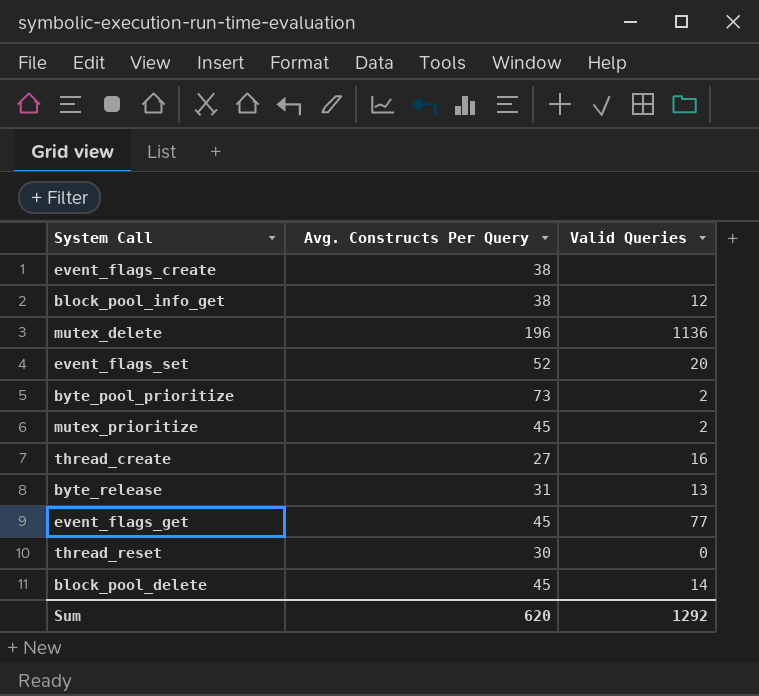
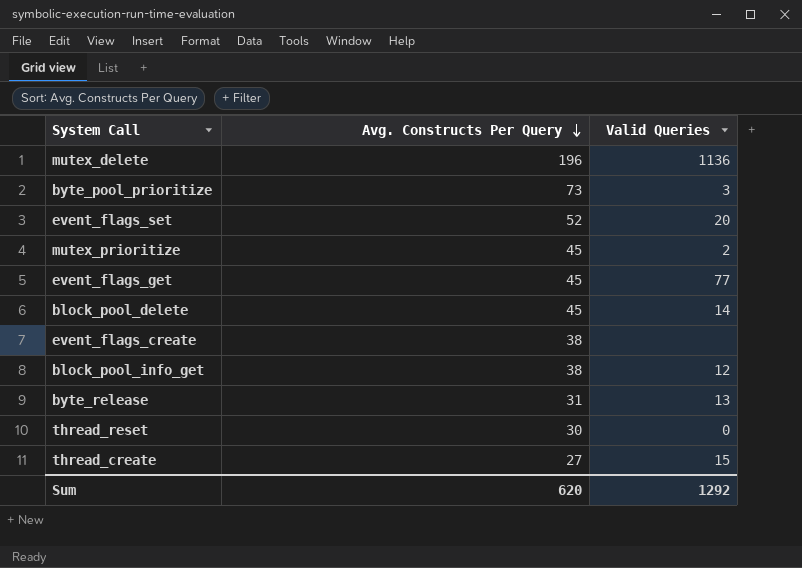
row order: none -> Avg. Constructs Per Query descending
byte_pool_prioritize | Valid Queries: 2 -> 3
thread_create | Valid Queries: 16 -> 15

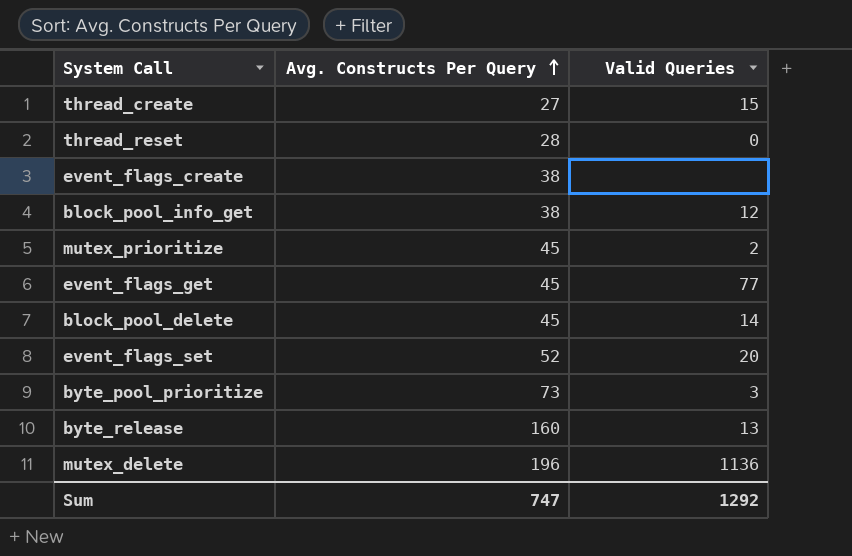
row order: Avg. Constructs Per Query descending -> Avg. Constructs Per Query ascending
thread_reset | Avg. Constructs Per Query: 30 -> 28
byte_release | Avg. Constructs Per Query: 31 -> 160
Sum | Avg. Constructs Per Query: 620 -> 747

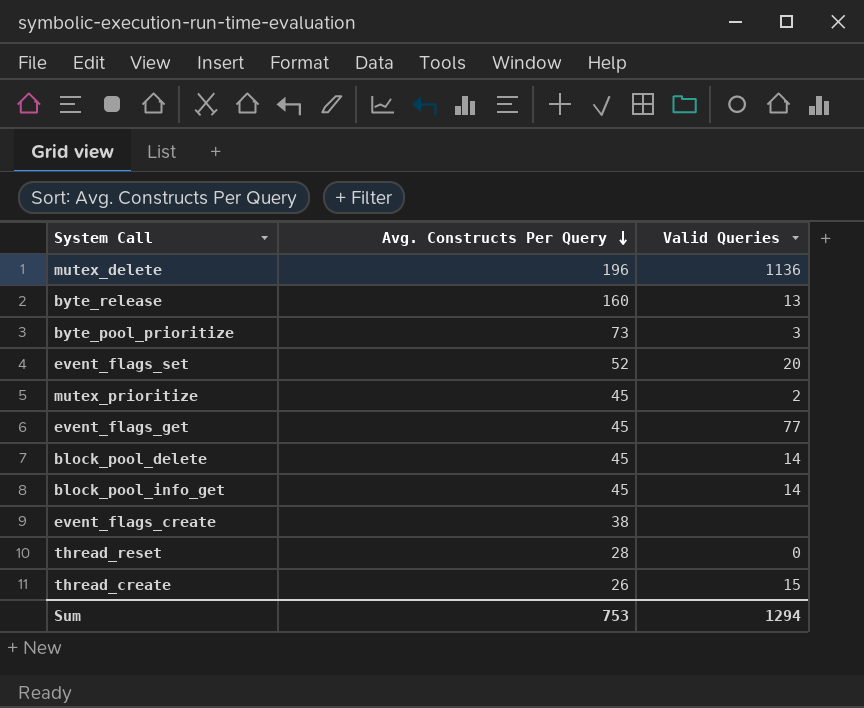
row order: Avg. Constructs Per Query ascending -> Avg. Constructs Per Query descending
block_pool_info_get | Avg. Constructs Per Query: 38 -> 45
block_pool_info_get | Valid Queries: 12 -> 14
thread_create | Avg. Constructs Per Query: 27 -> 26
Sum | Avg. Constructs Per Query: 747 -> 753
Sum | Valid Queries: 1292 -> 1294

